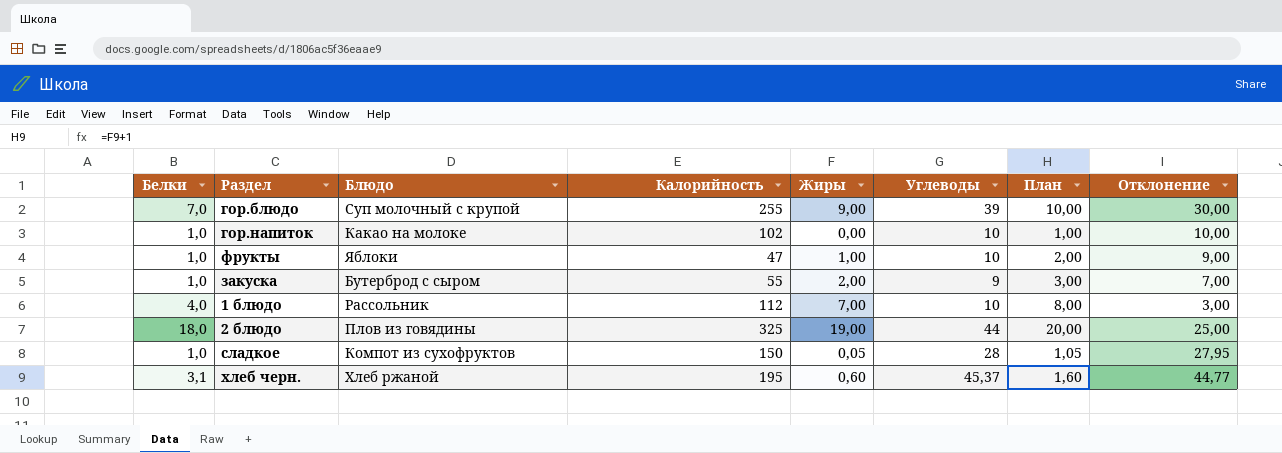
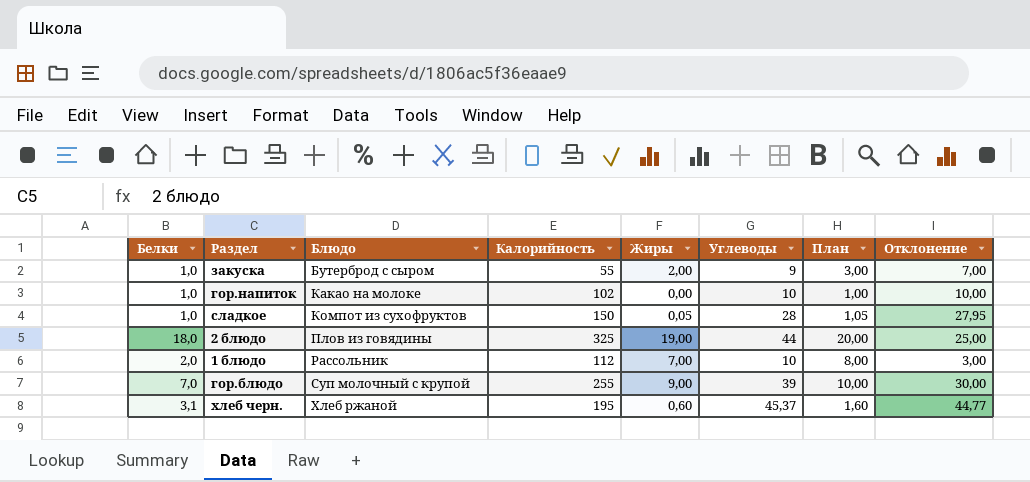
row order: none -> Блюдо ascending
row фрукты: 1,0 | Яблоки | 47 | 1,00 | 10 | 2,00 | 9,00 -> none
1 блюдо | Белки: 4,0 -> 2,0

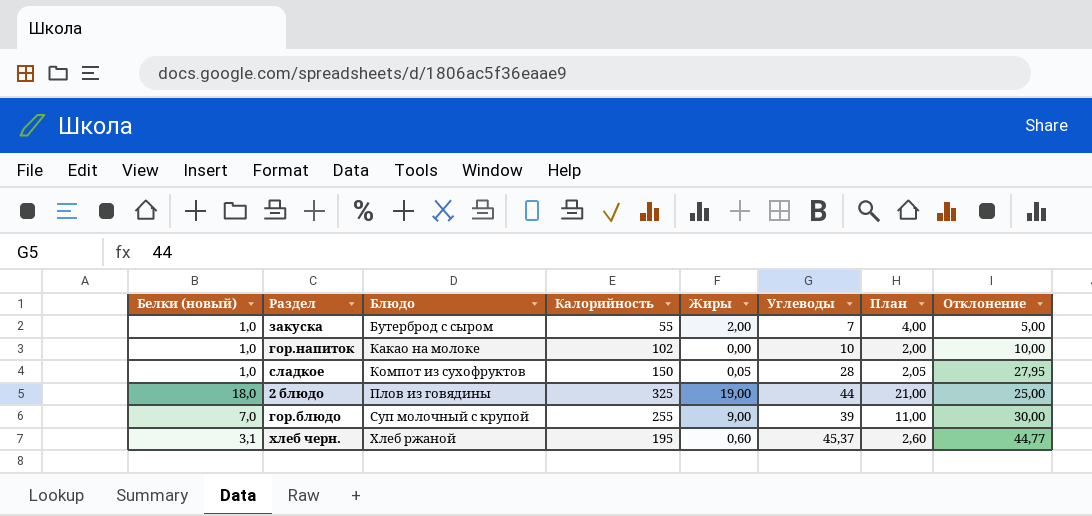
column name: Белки -> Белки (новый)
column План | formula: [Жиры] + 1 -> [Жиры] + 2
row 1 блюдо: 2,0 | Рассольник | 112 | 7,00 | 10 | 8,00 | 3,00 -> none
закуска | Углеводы: 9 -> 7
закуска | Отклонение: 7,00 -> 5,00

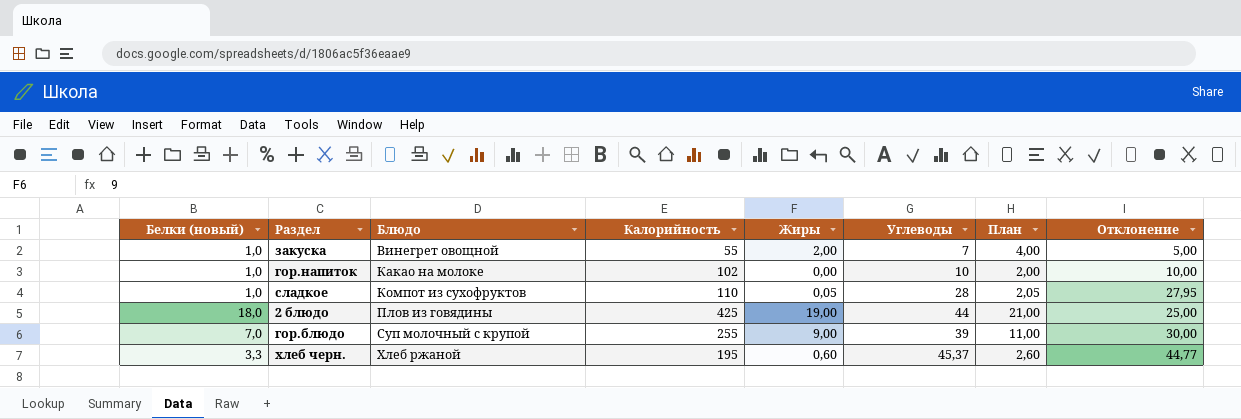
закуска | Блюдо: Бутерброд с сыром -> Винегрет овощной
сладкое | Калорийность: 150 -> 110
2 блюдо | Калорийность: 325 -> 425
хлеб черн. | Белки (новый): 3,1 -> 3,3

